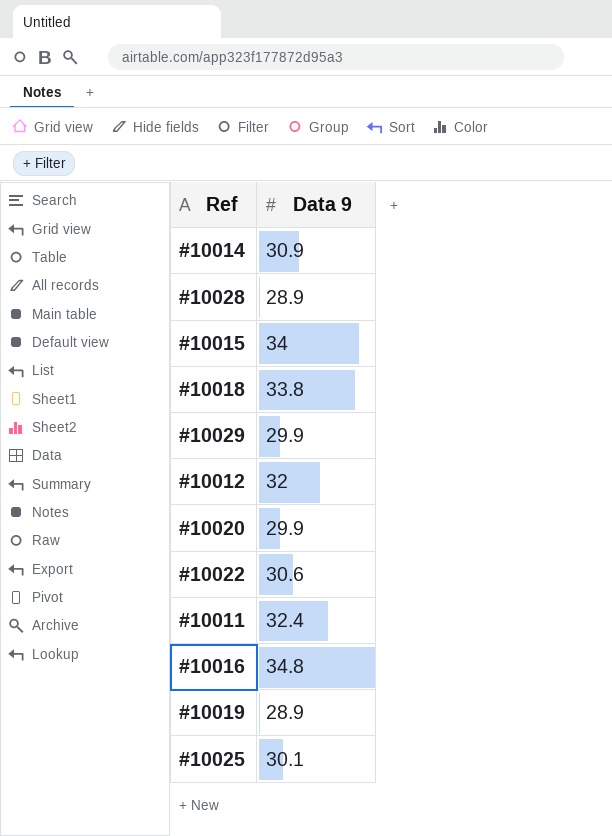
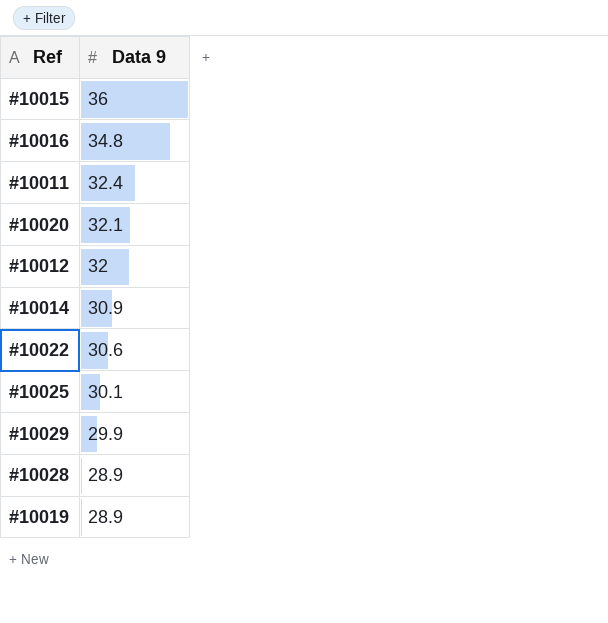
row order: none -> Data 9 descending
row #10018: 33.8 -> none
#10015 | Data 9: 34 -> 36
#10020 | Data 9: 29.9 -> 32.1

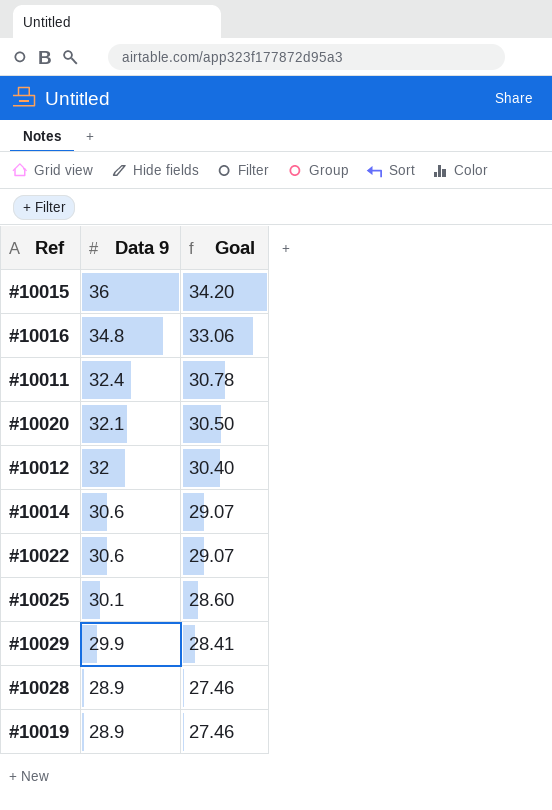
column Goal | formula: none -> [Data 9] * 0.95
#10014 | Data 9: 30.9 -> 30.6

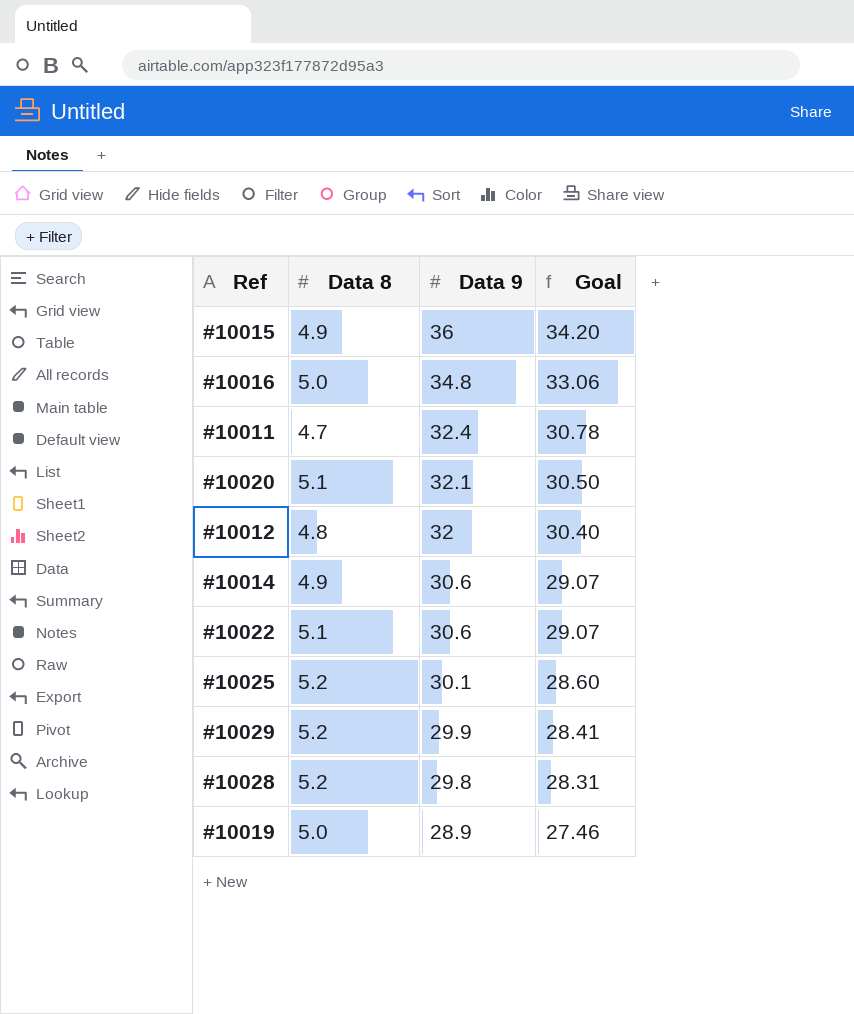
column Data 8 | position: none -> 2
#10028 | Data 9: 28.9 -> 29.8
#10028 | Goal: 27.46 -> 28.31

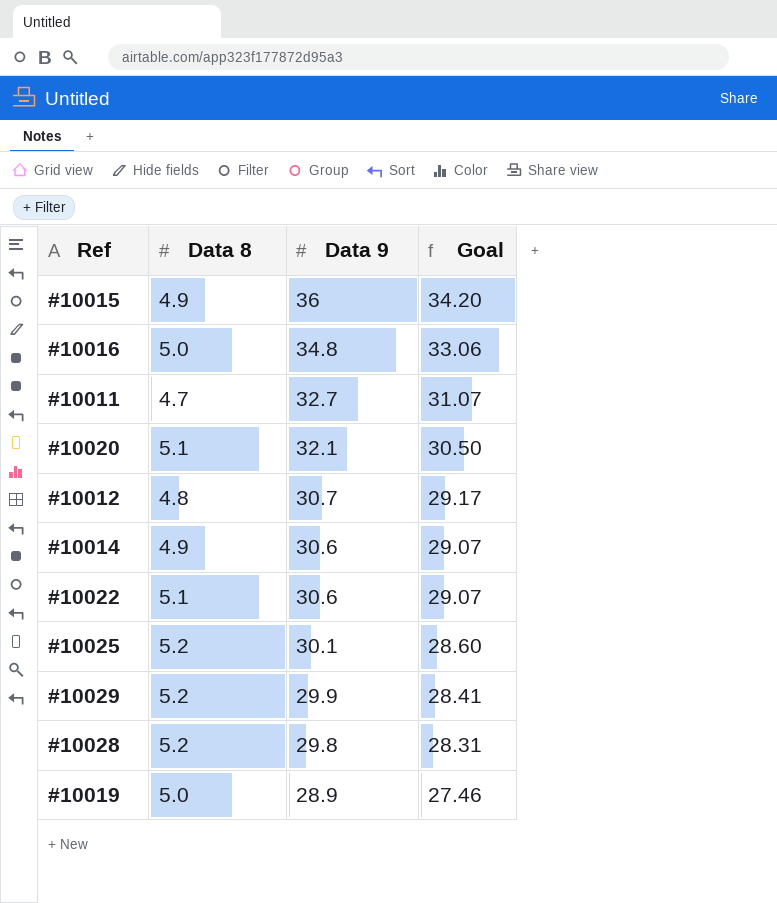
#10011 | Data 9: 32.4 -> 32.7
#10011 | Goal: 30.78 -> 31.07
#10012 | Data 9: 32 -> 30.7
#10012 | Goal: 30.40 -> 29.17

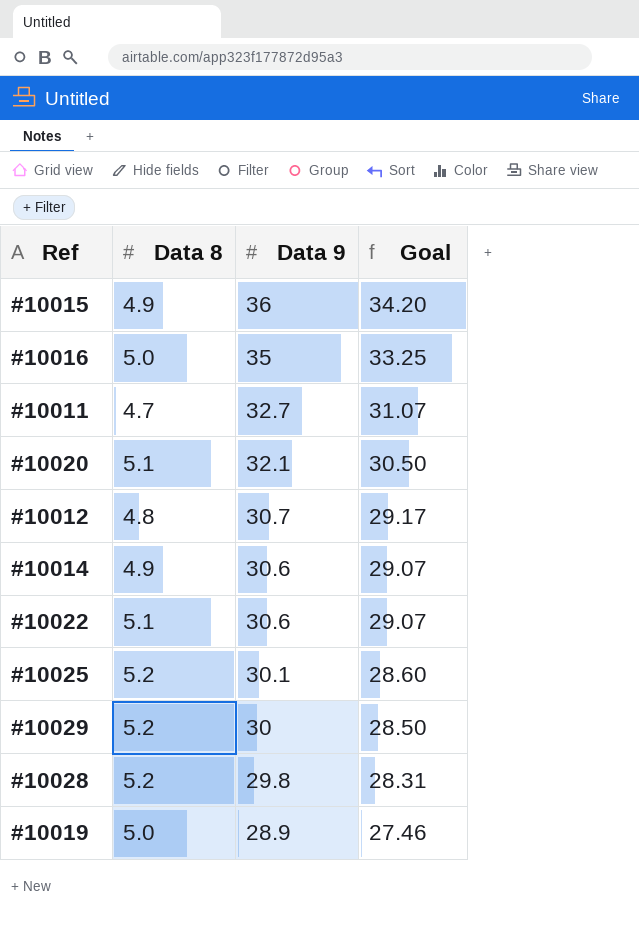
#10016 | Data 9: 34.8 -> 35
#10016 | Goal: 33.06 -> 33.25
#10029 | Data 9: 29.9 -> 30
#10029 | Goal: 28.41 -> 28.50

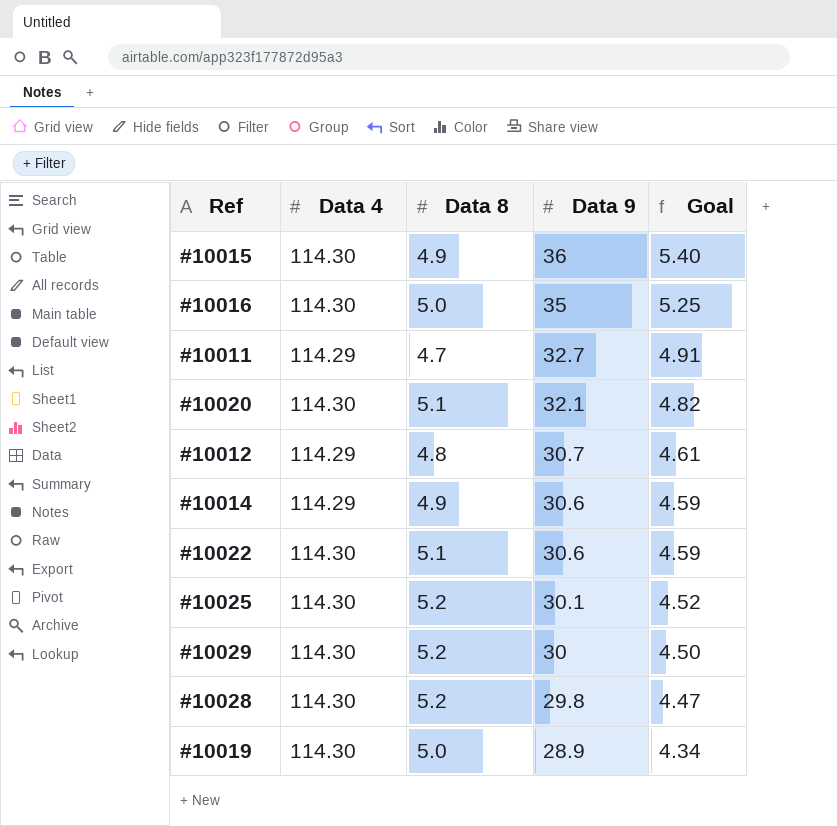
column Data 4 | position: none -> 2
column Goal | formula: [Data 9] * 0.95 -> [Data 9] * 0.15

